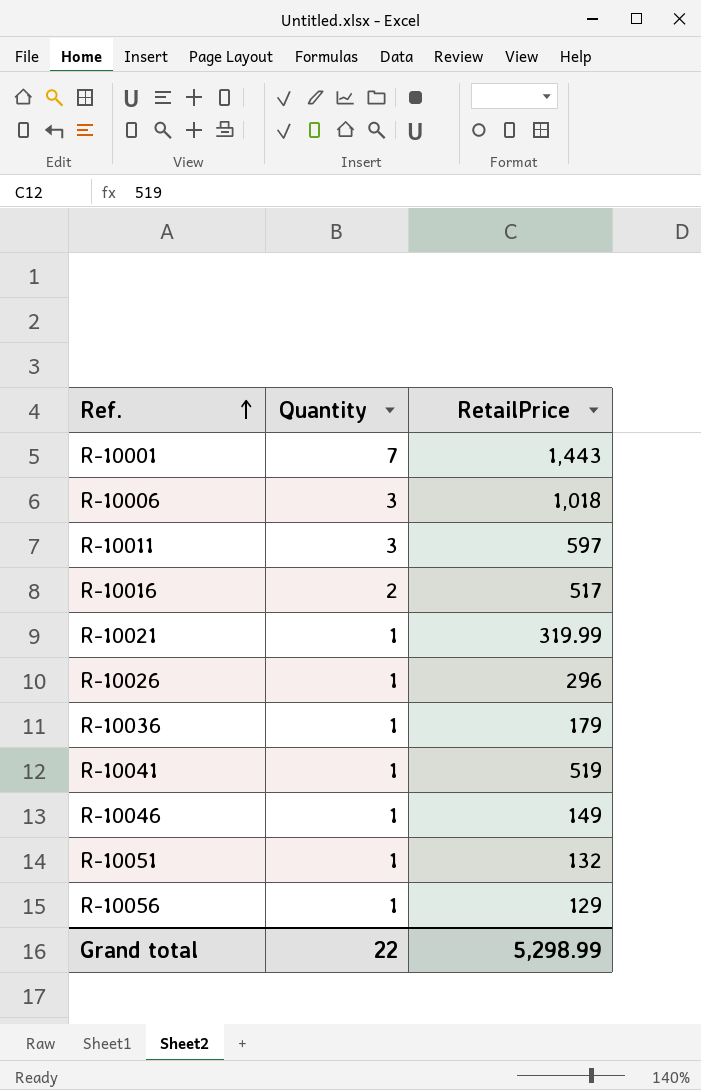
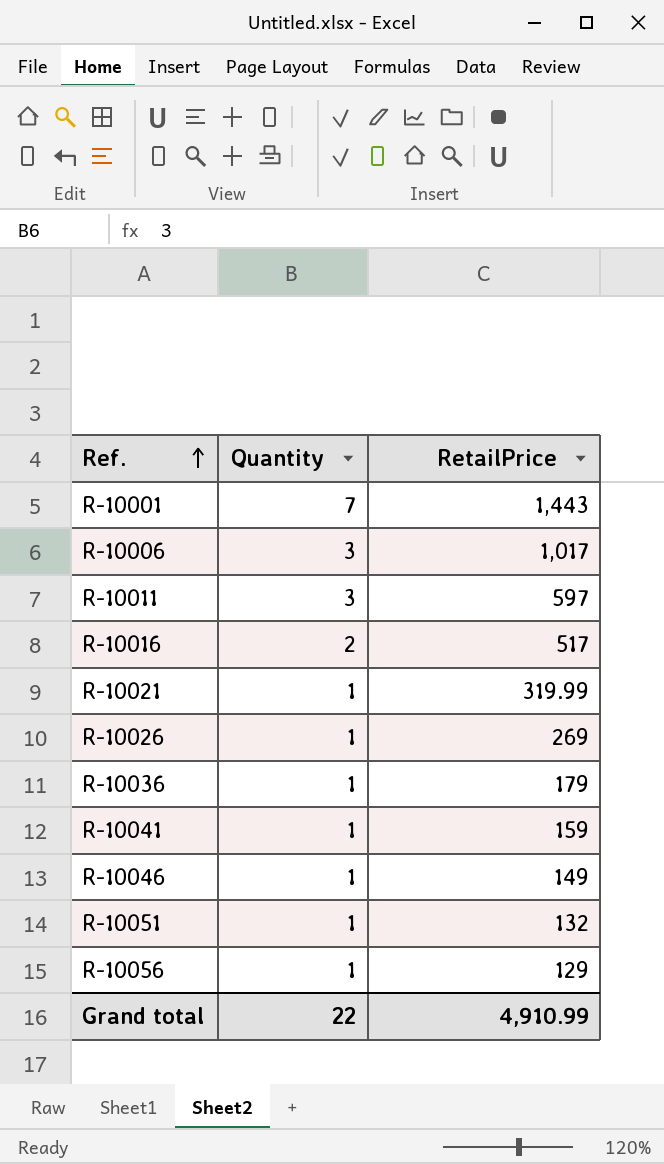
R-10006 | RetailPrice: 1,018 -> 1,017
R-10026 | RetailPrice: 296 -> 269
R-10041 | RetailPrice: 519 -> 159
Grand total | RetailPrice: 5,298.99 -> 4,910.99

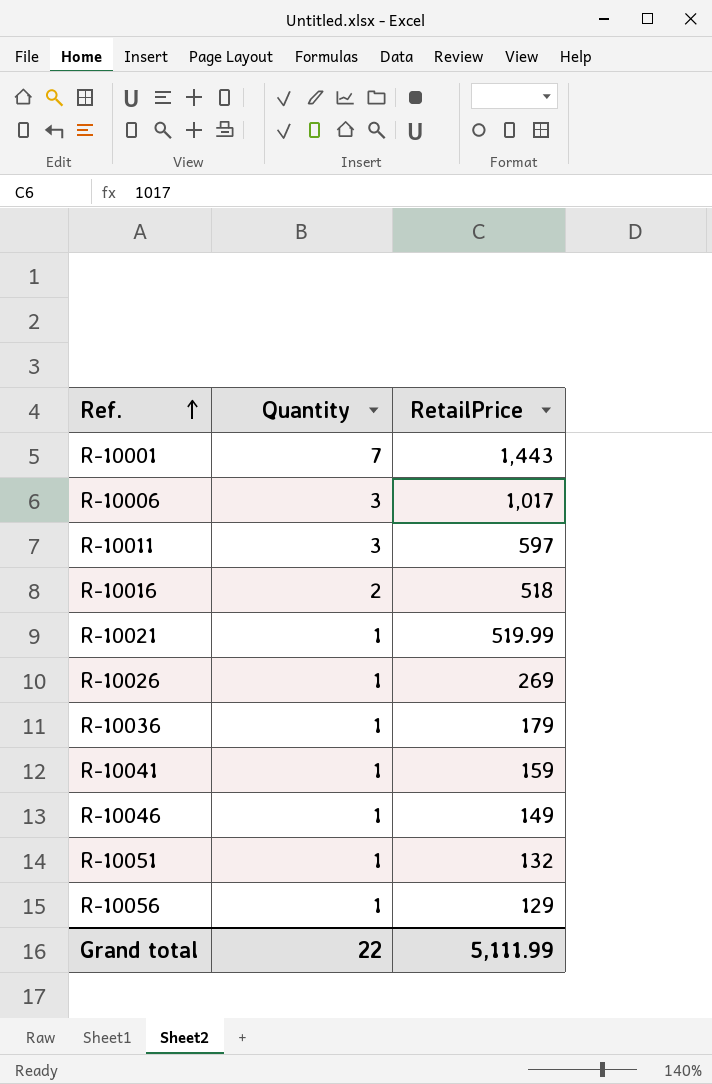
R-10016 | RetailPrice: 517 -> 518
R-10021 | RetailPrice: 319.99 -> 519.99
Grand total | RetailPrice: 4,910.99 -> 5,111.99

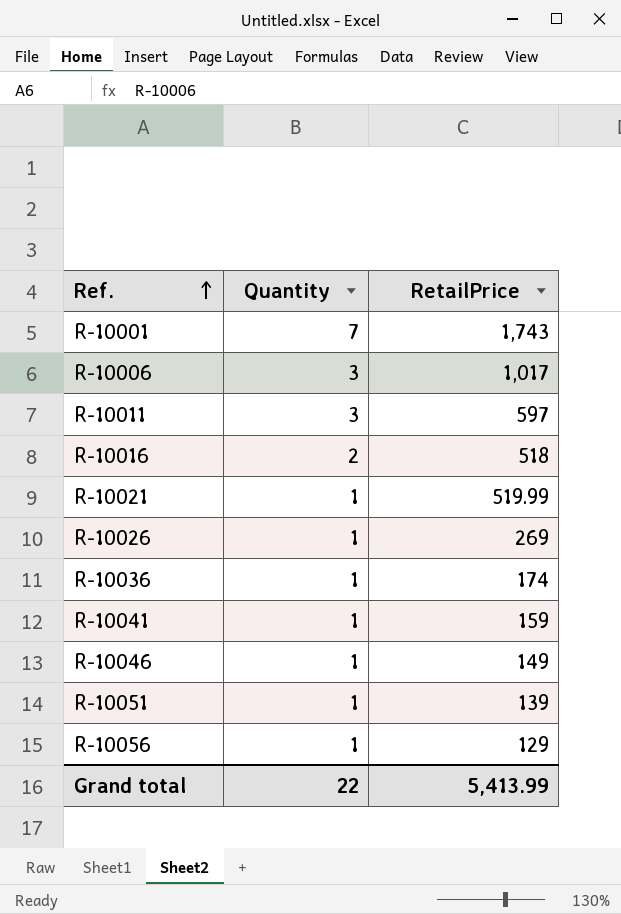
R-10001 | RetailPrice: 1,443 -> 1,743
R-10036 | RetailPrice: 179 -> 174
R-10051 | RetailPrice: 132 -> 139
Grand total | RetailPrice: 5,111.99 -> 5,413.99

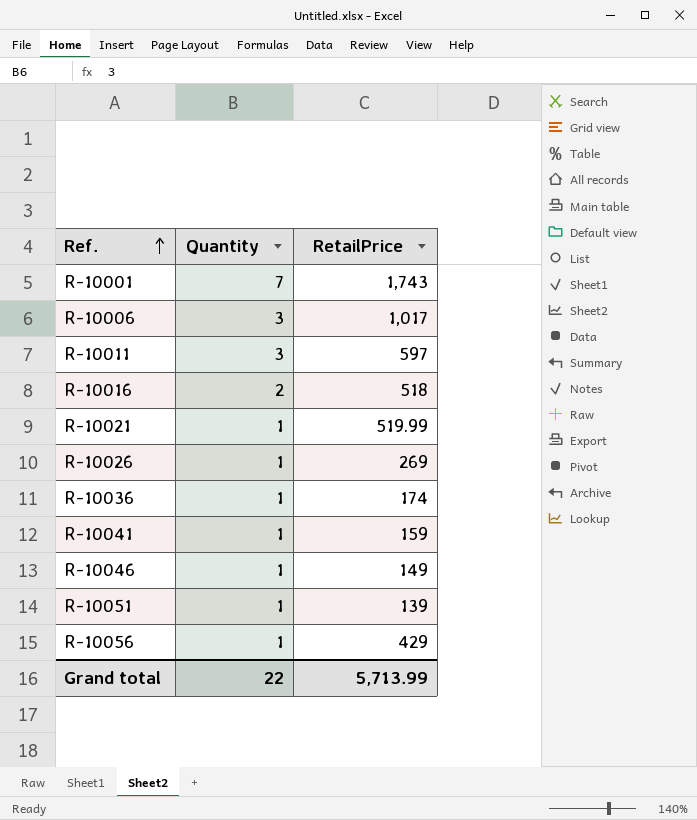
R-10056 | RetailPrice: 129 -> 429
Grand total | RetailPrice: 5,413.99 -> 5,713.99

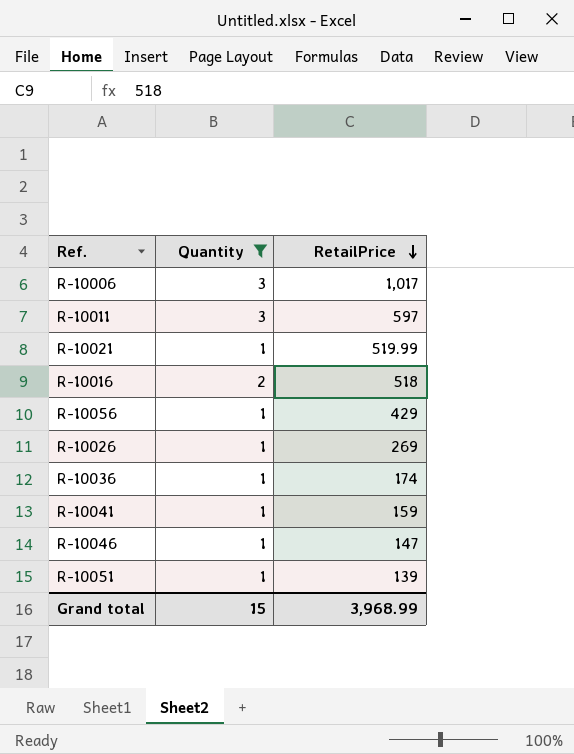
filter: none -> Quantity != 7
row order: Ref. ascending -> RetailPrice descending
R-10046 | RetailPrice: 149 -> 147
Grand total | Quantity: 22 -> 15
Grand total | RetailPrice: 5,713.99 -> 3,968.99

